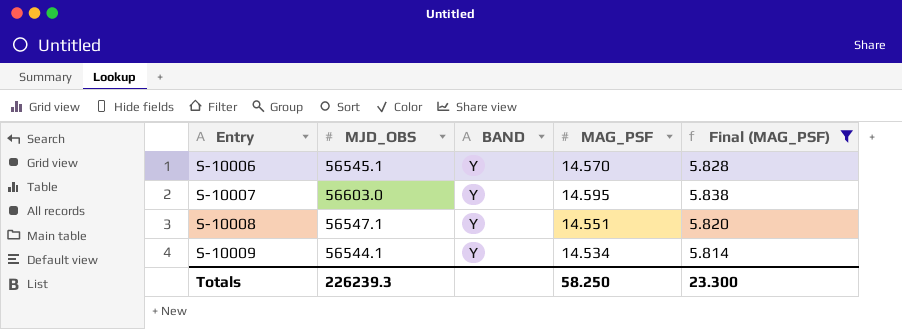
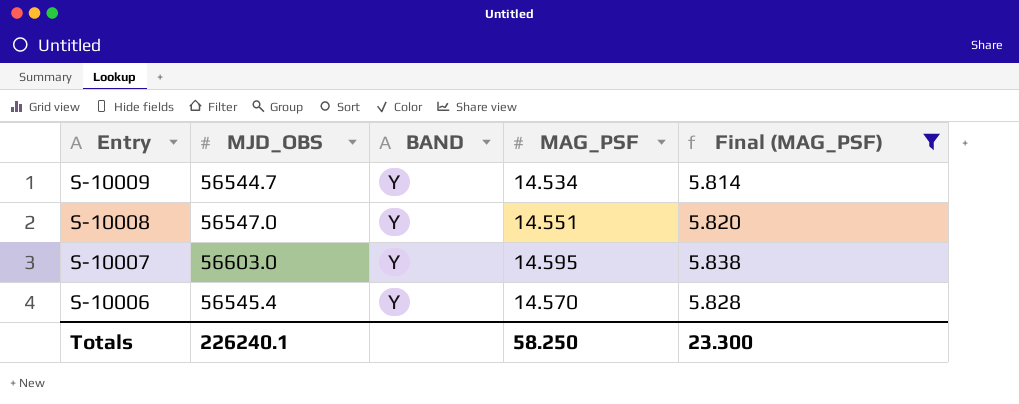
row order: Entry ascending -> Entry descending
S-10009 | MJD_OBS: 56544.1 -> 56544.7
S-10008 | MJD_OBS: 56547.1 -> 56547.0
S-10006 | MJD_OBS: 56545.1 -> 56545.4
Totals | MJD_OBS: 226239.3 -> 226240.1

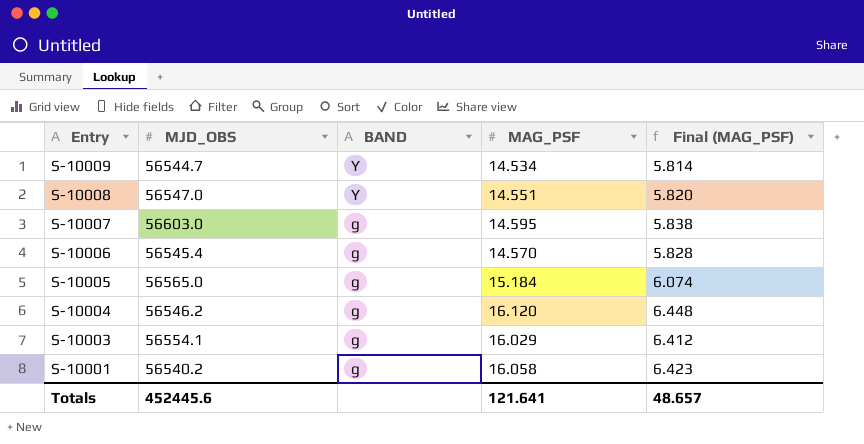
filter: Final (MAG_PSF) <= 5.838 -> none
S-10007 | BAND: Y -> g
S-10006 | BAND: Y -> g
Totals | MJD_OBS: 226240.1 -> 452445.6
Totals | MAG_PSF: 58.250 -> 121.641
Totals | Final (MAG_PSF): 23.300 -> 48.657

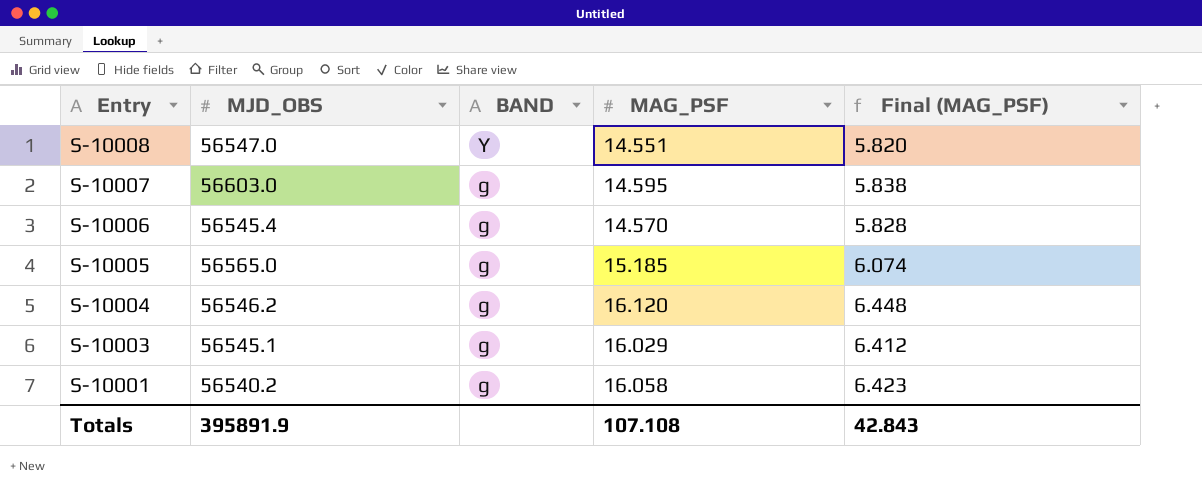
row S-10009: 56544.7 | Y | 14.534 | 5.814 -> none
S-10005 | MAG_PSF: 15.184 -> 15.185
S-10003 | MJD_OBS: 56554.1 -> 56545.1
Totals | MJD_OBS: 452445.6 -> 395891.9
Totals | MAG_PSF: 121.641 -> 107.108
Totals | Final (MAG_PSF): 48.657 -> 42.843

